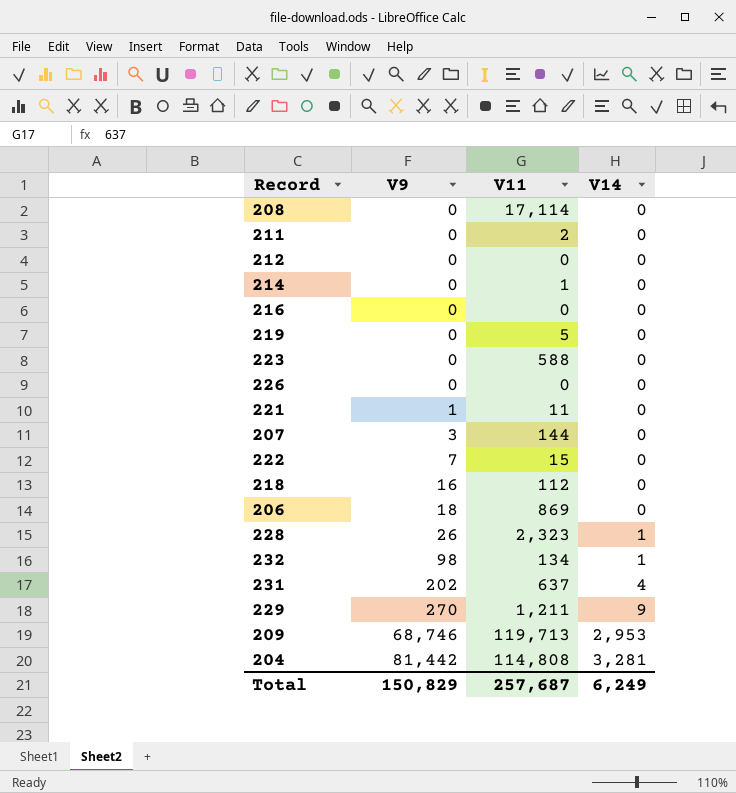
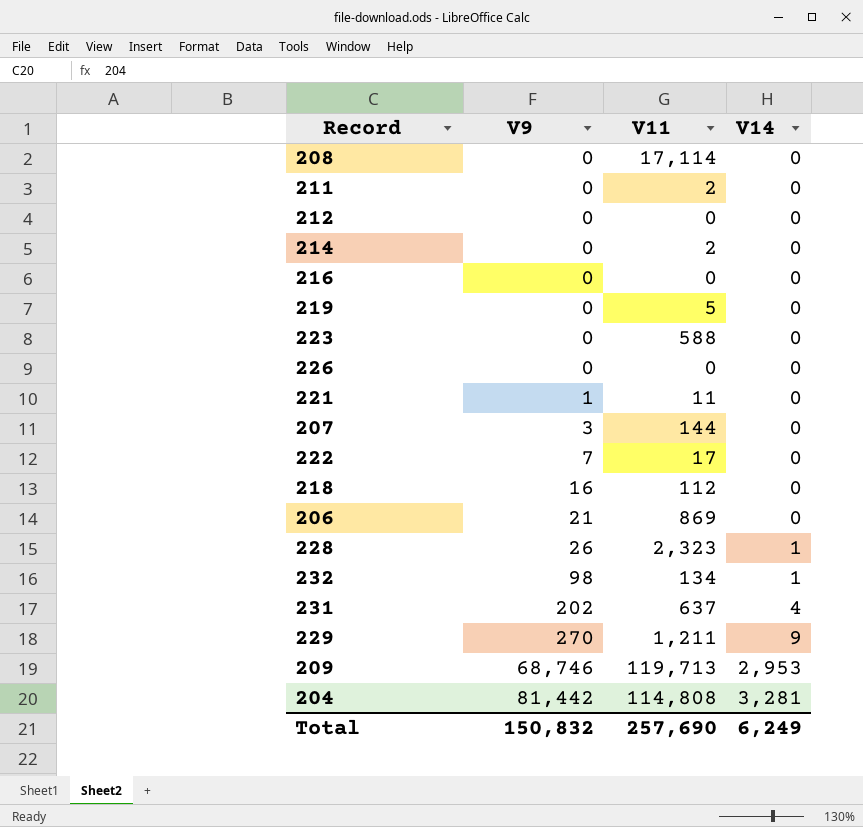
214 | V11: 1 -> 2
222 | V11: 15 -> 17
206 | V9: 18 -> 21
Total | V9: 150,829 -> 150,832
Total | V11: 257,687 -> 257,690

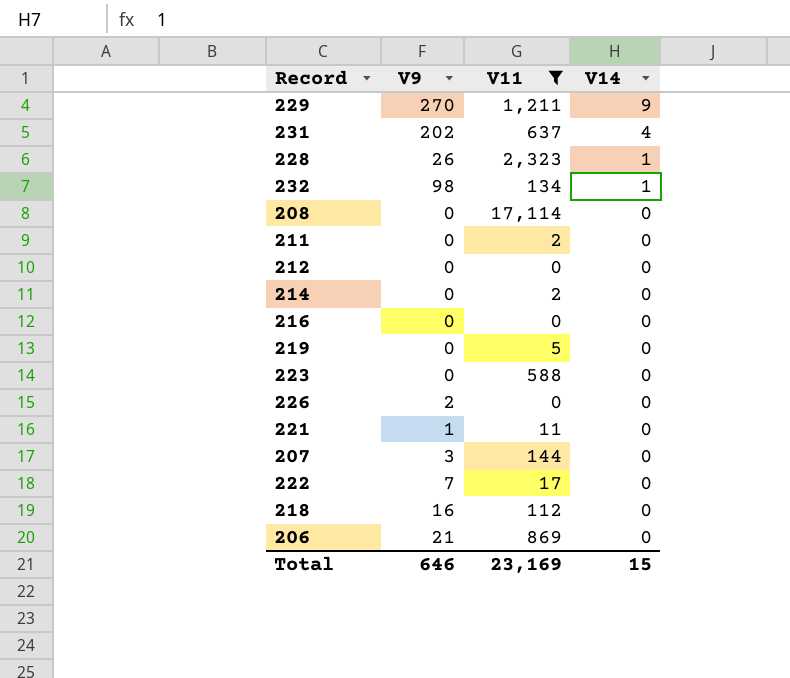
filter: none -> V11 <= 17,114
row order: V9 ascending -> V14 descending
226 | V9: 0 -> 2
Total | V9: 150,832 -> 646
Total | V11: 257,690 -> 23,169
Total | V14: 6,249 -> 15

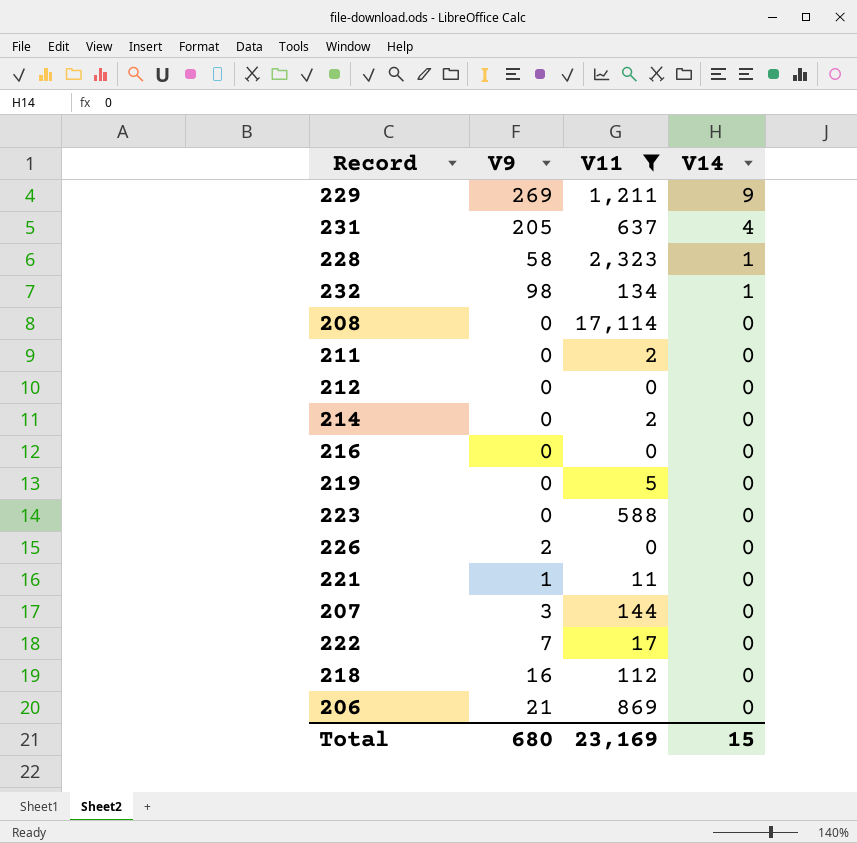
229 | V9: 270 -> 269
231 | V9: 202 -> 205
228 | V9: 26 -> 58
Total | V9: 646 -> 680

